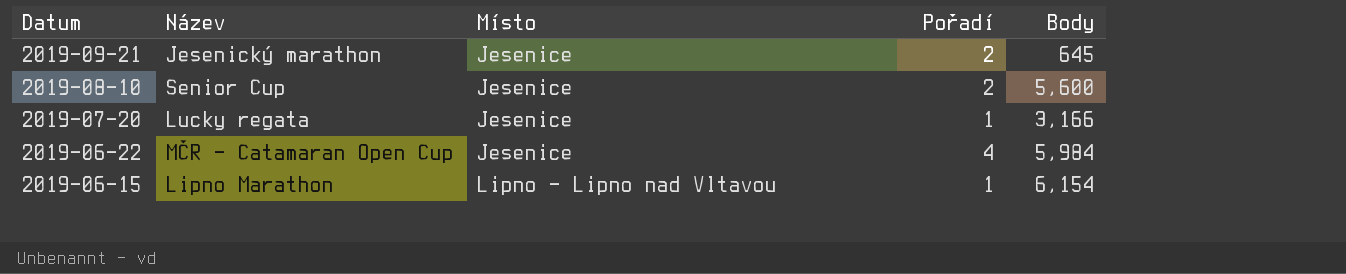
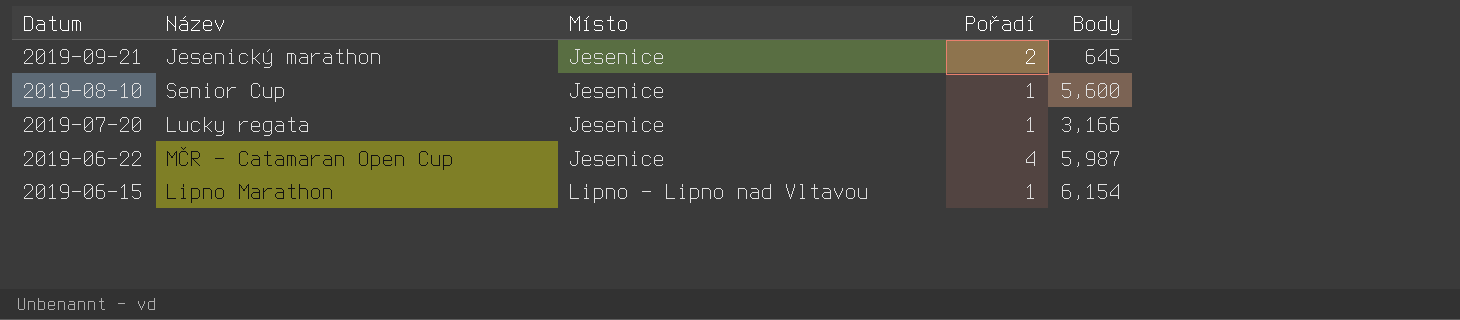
2019-08-10 | Pořadí: 2 -> 1
2019-06-22 | Body: 5,984 -> 5,987

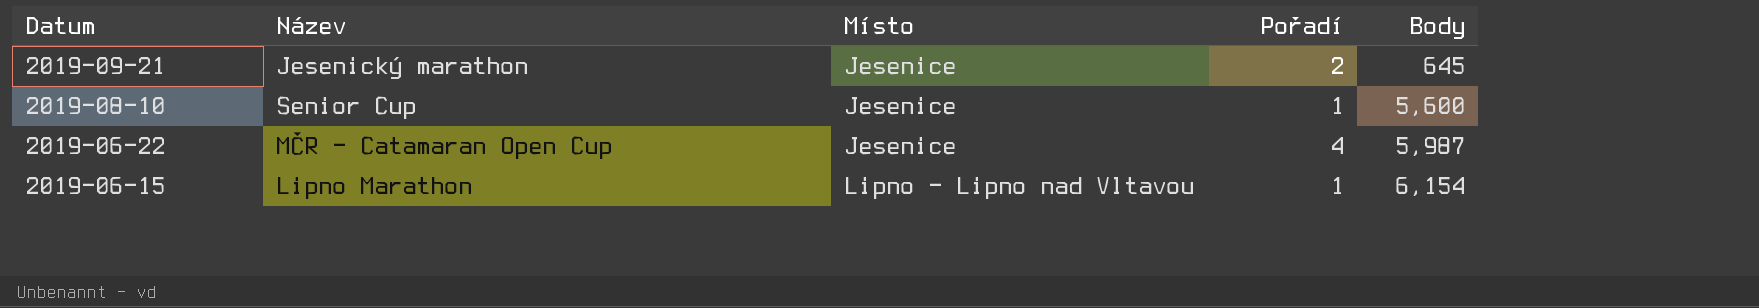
row 2019-07-20: Lucky regata | Jesenice | 1 | 3,166 -> none

